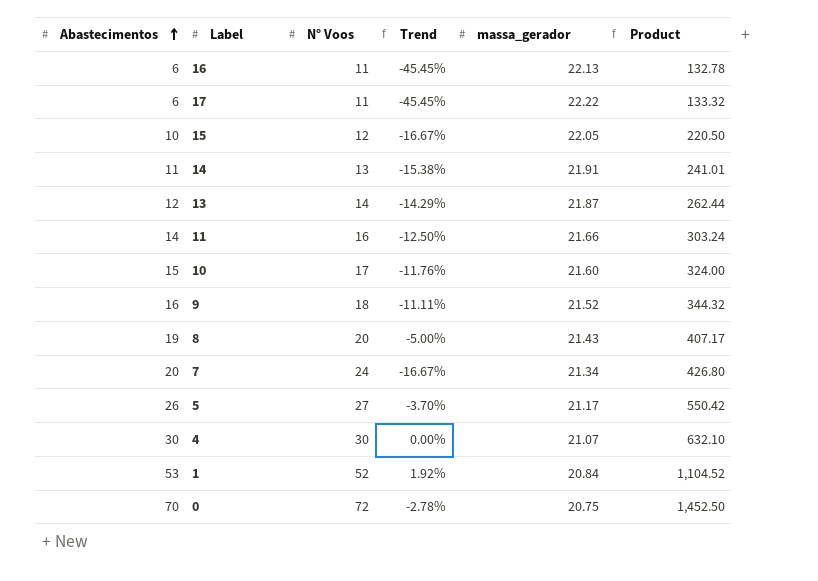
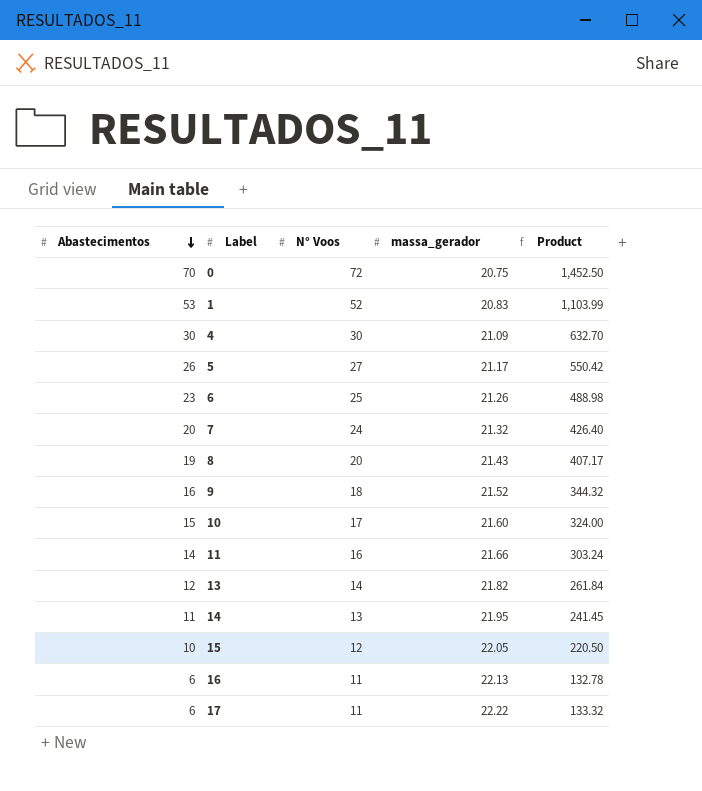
row order: Abastecimentos ascending -> Abastecimentos descending
column Trend | formula: ([Abastecimentos] - [N° Voos]) / [N° Voos] -> none
1 | massa_gerador: 20.84 -> 20.83
1 | Product: 1,104.52 -> 1,103.99
4 | massa_gerador: 21.07 -> 21.09
4 | Product: 632.10 -> 632.70
row 6: none -> 23 | 25 | 21.26 | 488.98
7 | massa_gerador: 21.34 -> 21.32
7 | Product: 426.80 -> 426.40
13 | massa_gerador: 21.87 -> 21.82
13 | Product: 262.44 -> 261.84
14 | massa_gerador: 21.91 -> 21.95
14 | Product: 241.01 -> 241.45

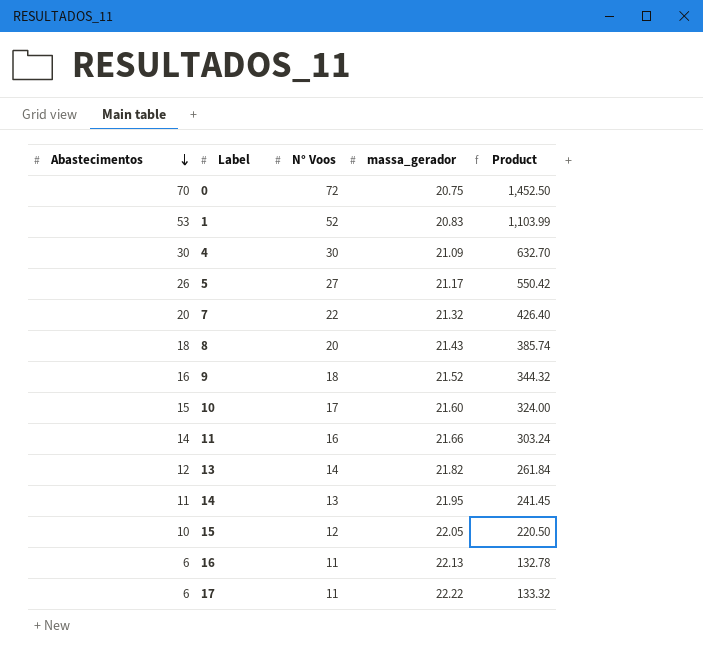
row 6: 23 | 25 | 21.26 | 488.98 -> none
7 | N° Voos: 24 -> 22
8 | Abastecimentos: 19 -> 18
8 | Product: 407.17 -> 385.74

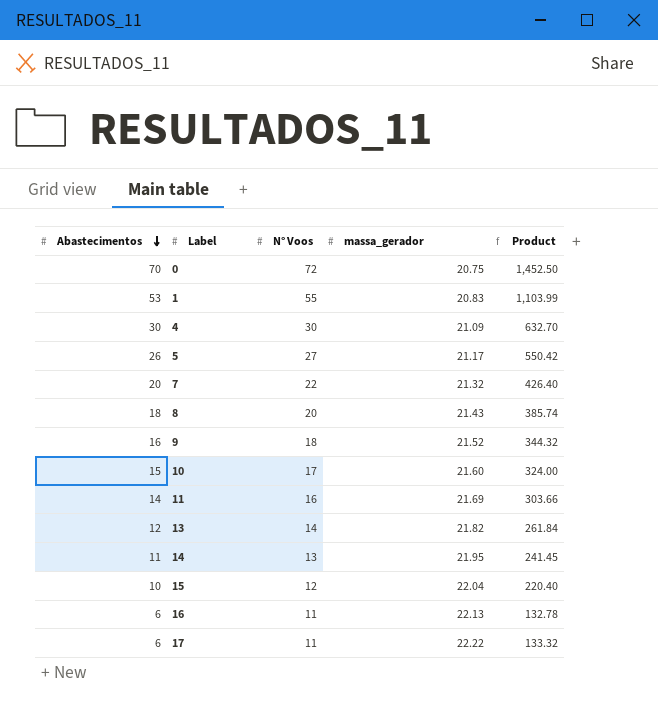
1 | N° Voos: 52 -> 55
11 | massa_gerador: 21.66 -> 21.69
11 | Product: 303.24 -> 303.66
15 | massa_gerador: 22.05 -> 22.04
15 | Product: 220.50 -> 220.40

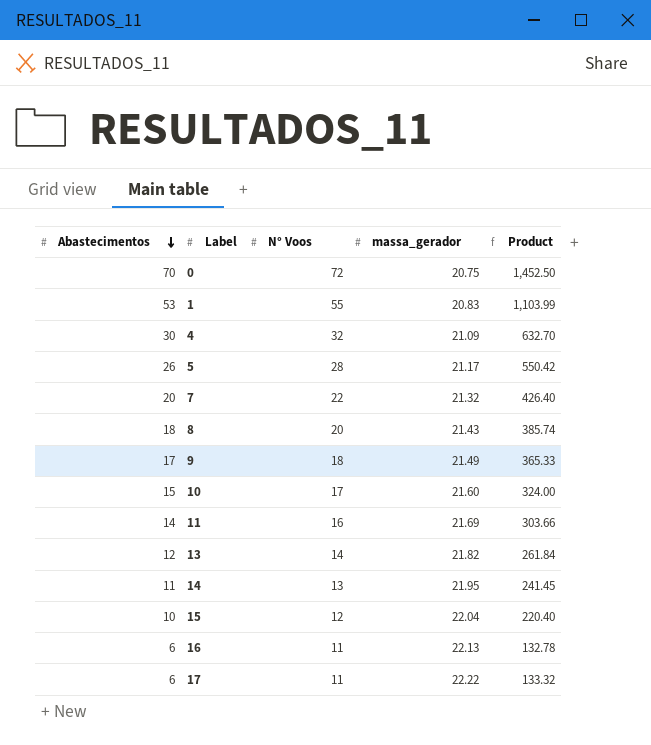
4 | N° Voos: 30 -> 32
5 | N° Voos: 27 -> 28
9 | Abastecimentos: 16 -> 17
9 | massa_gerador: 21.52 -> 21.49
9 | Product: 344.32 -> 365.33

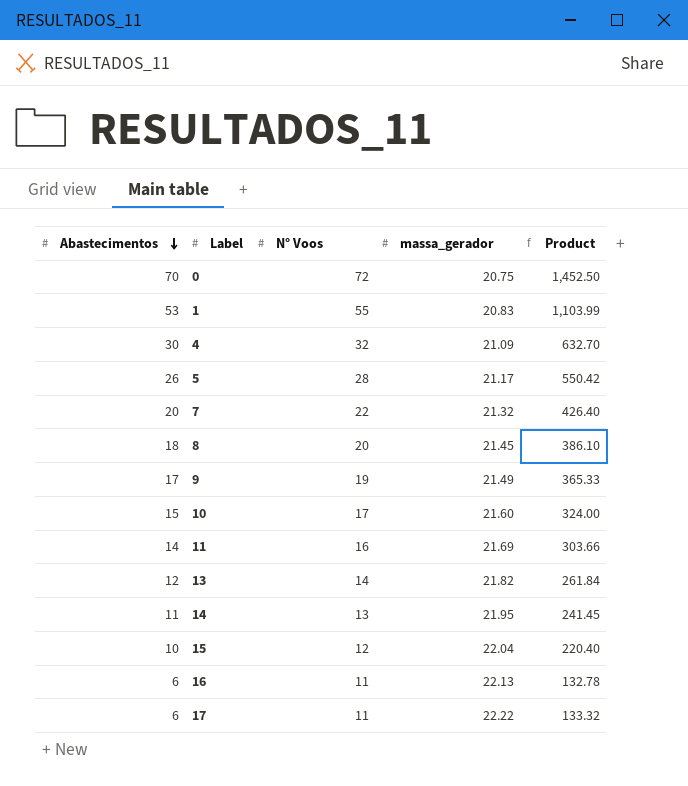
8 | massa_gerador: 21.43 -> 21.45
8 | Product: 385.74 -> 386.10
9 | N° Voos: 18 -> 19

